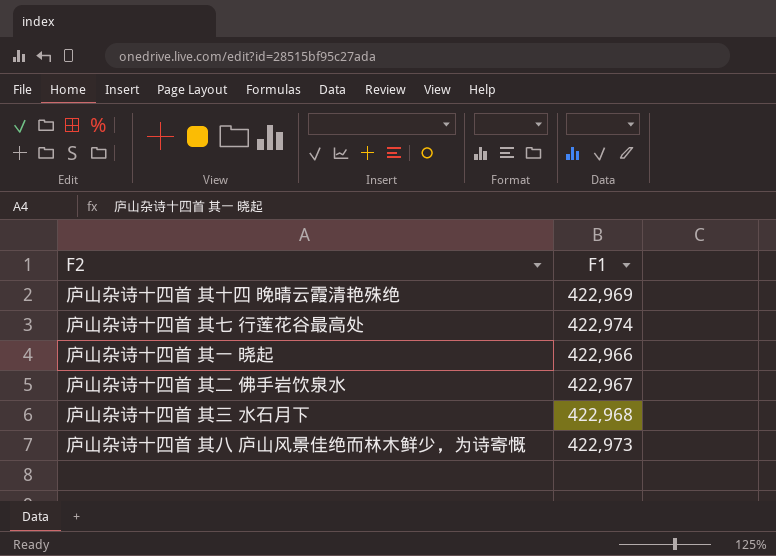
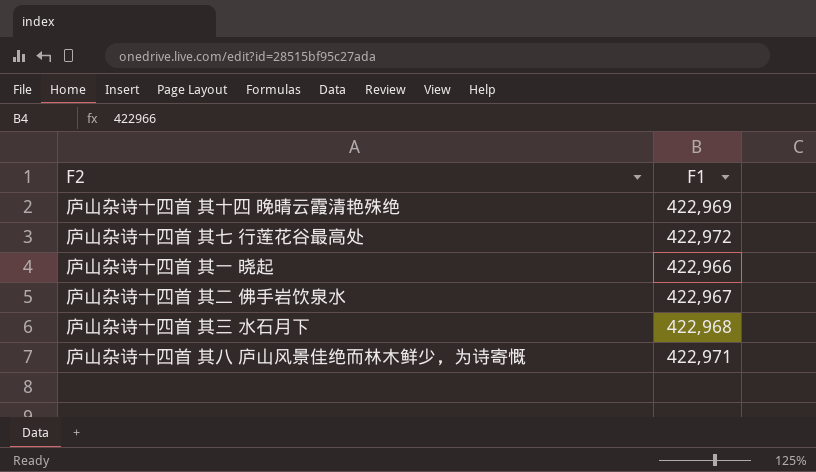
庐山杂诗十四首 其七 行莲花谷最高处 | F1: 422,974 -> 422,972
庐山杂诗十四首 其八 庐山风景佳绝而林木鲜少，为诗寄慨 | F1: 422,973 -> 422,971

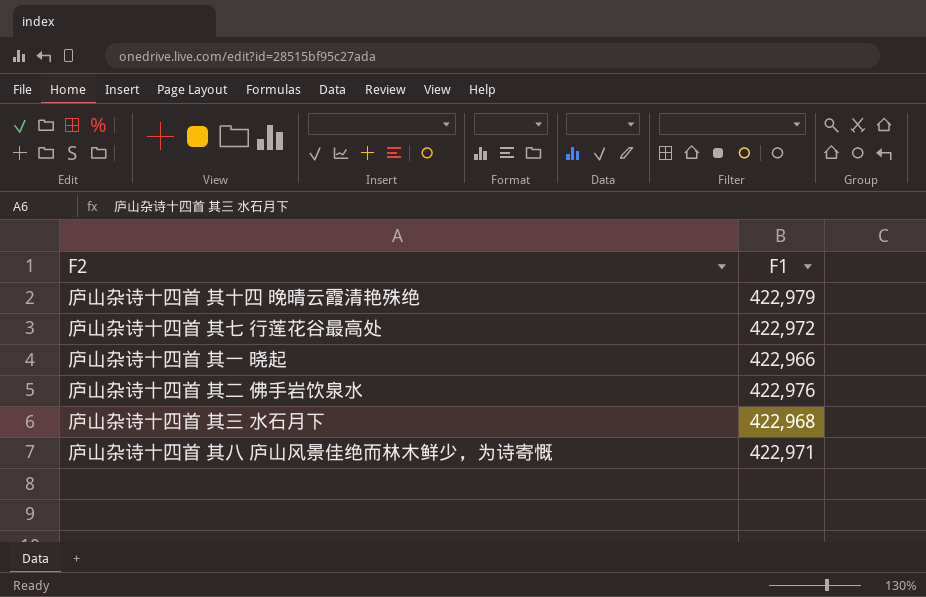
庐山杂诗十四首 其十四 晚晴云霞清艳殊绝 | F1: 422,969 -> 422,979
庐山杂诗十四首 其二 佛手岩饮泉水 | F1: 422,967 -> 422,976

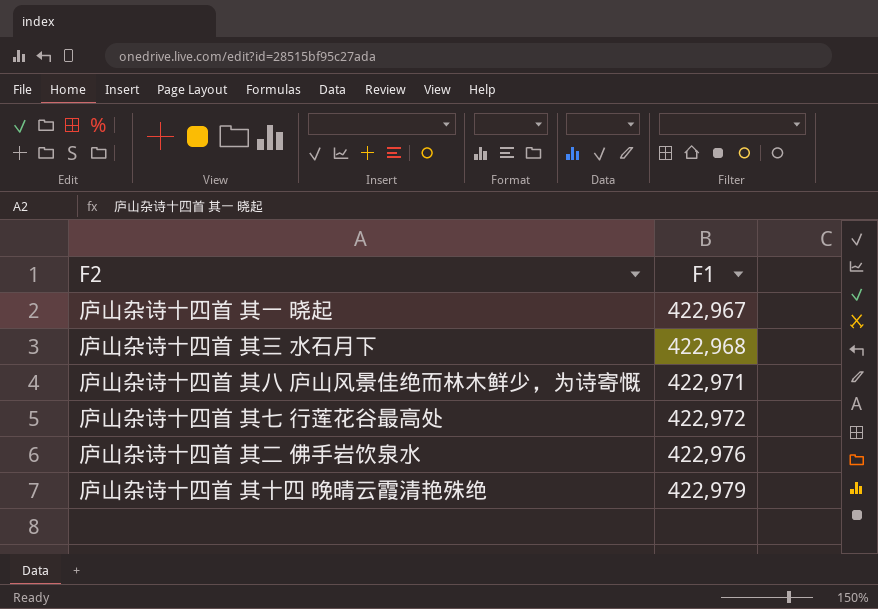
row order: none -> F1 ascending
庐山杂诗十四首 其一 晓起 | F1: 422,966 -> 422,967

